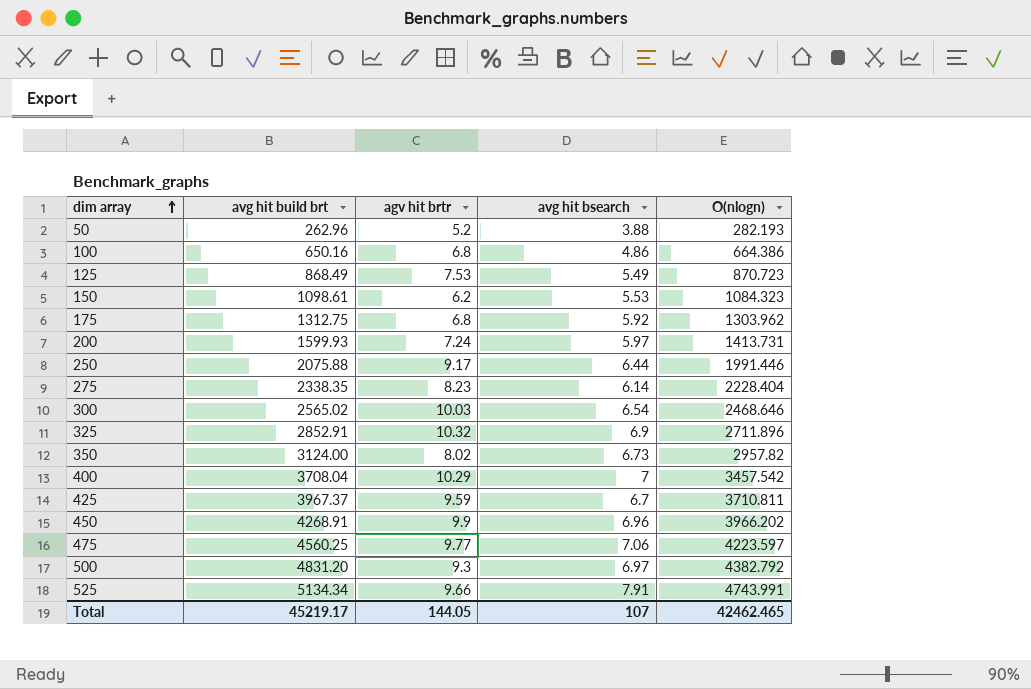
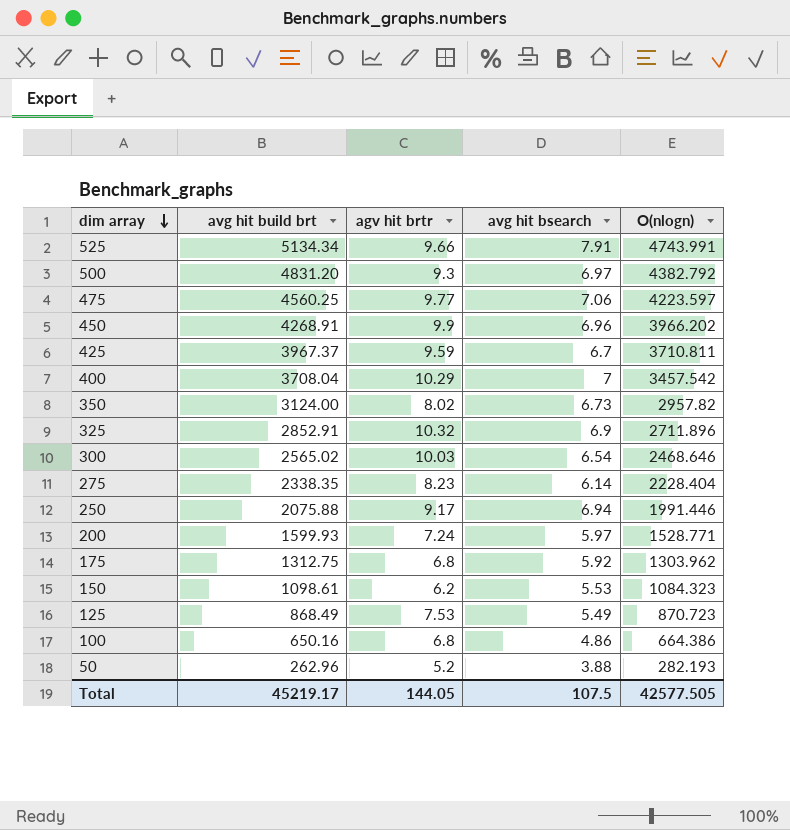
row order: dim array ascending -> dim array descending
250 | avg hit bsearch: 6.44 -> 6.94
200 | O(nlogn): 1413.731 -> 1528.771
Total | avg hit bsearch: 107 -> 107.5
Total | O(nlogn): 42462.465 -> 42577.505

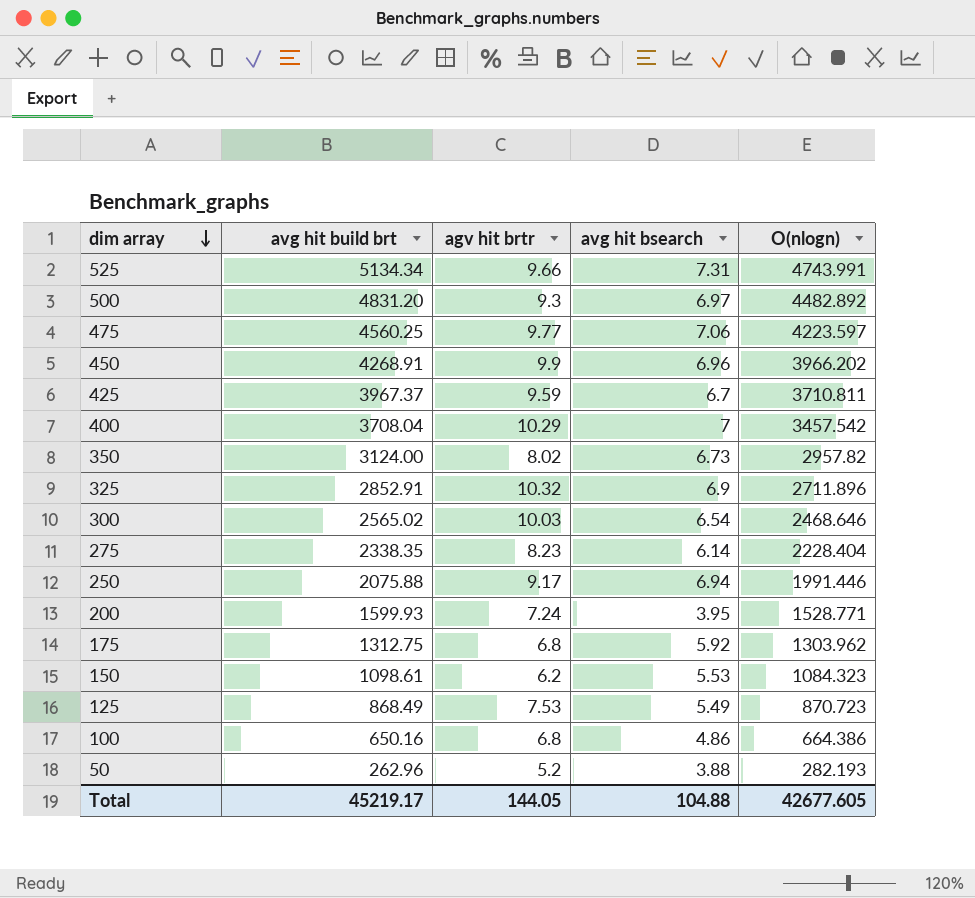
525 | avg hit bsearch: 7.91 -> 7.31
500 | O(nlogn): 4382.792 -> 4482.892
200 | avg hit bsearch: 5.97 -> 3.95
Total | avg hit bsearch: 107.5 -> 104.88
Total | O(nlogn): 42577.505 -> 42677.605

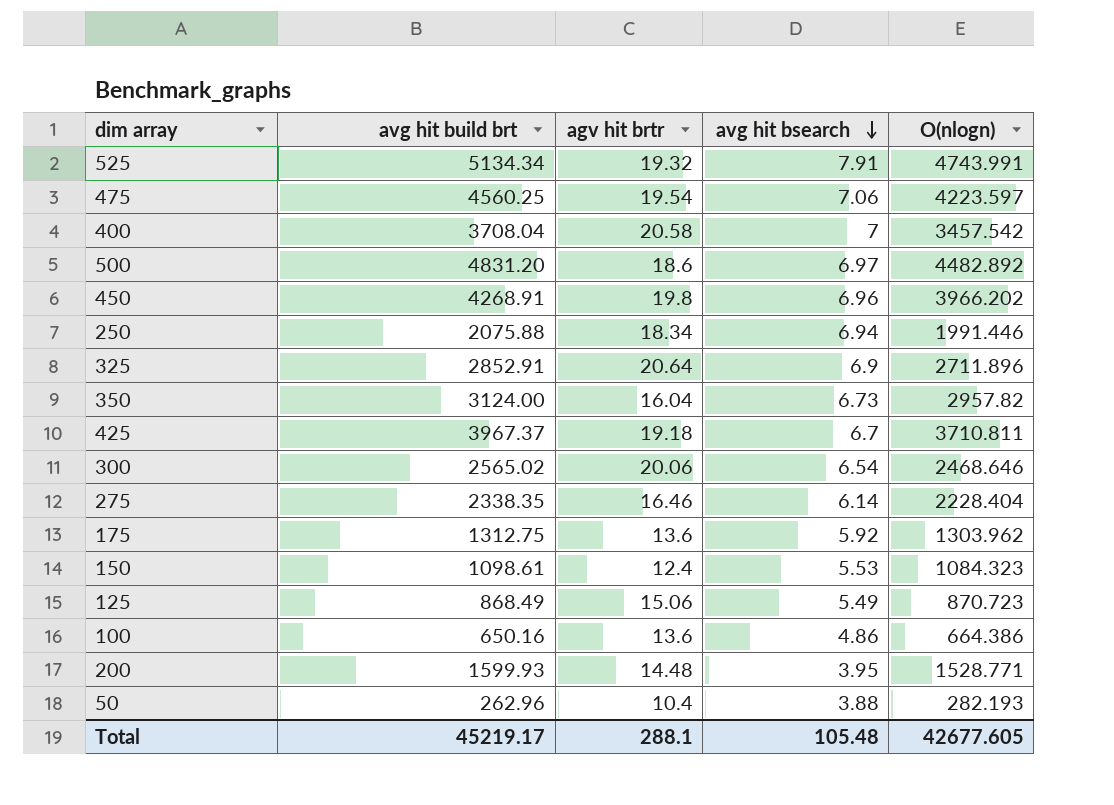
row order: dim array descending -> avg hit bsearch descending
525 | agv hit brtr: 9.66 -> 19.32
525 | avg hit bsearch: 7.31 -> 7.91
475 | agv hit brtr: 9.77 -> 19.54
400 | agv hit brtr: 10.29 -> 20.58
500 | agv hit brtr: 9.3 -> 18.6
450 | agv hit brtr: 9.9 -> 19.8
250 | agv hit brtr: 9.17 -> 18.34
325 | agv hit brtr: 10.32 -> 20.64
350 | agv hit brtr: 8.02 -> 16.04
425 | agv hit brtr: 9.59 -> 19.18
300 | agv hit brtr: 10.03 -> 20.06
275 | agv hit brtr: 8.23 -> 16.46
175 | agv hit brtr: 6.8 -> 13.6
150 | agv hit brtr: 6.2 -> 12.4
125 | agv hit brtr: 7.53 -> 15.06
100 | agv hit brtr: 6.8 -> 13.6
200 | agv hit brtr: 7.24 -> 14.48
50 | agv hit brtr: 5.2 -> 10.4
Total | agv hit brtr: 144.05 -> 288.1
Total | avg hit bsearch: 104.88 -> 105.48

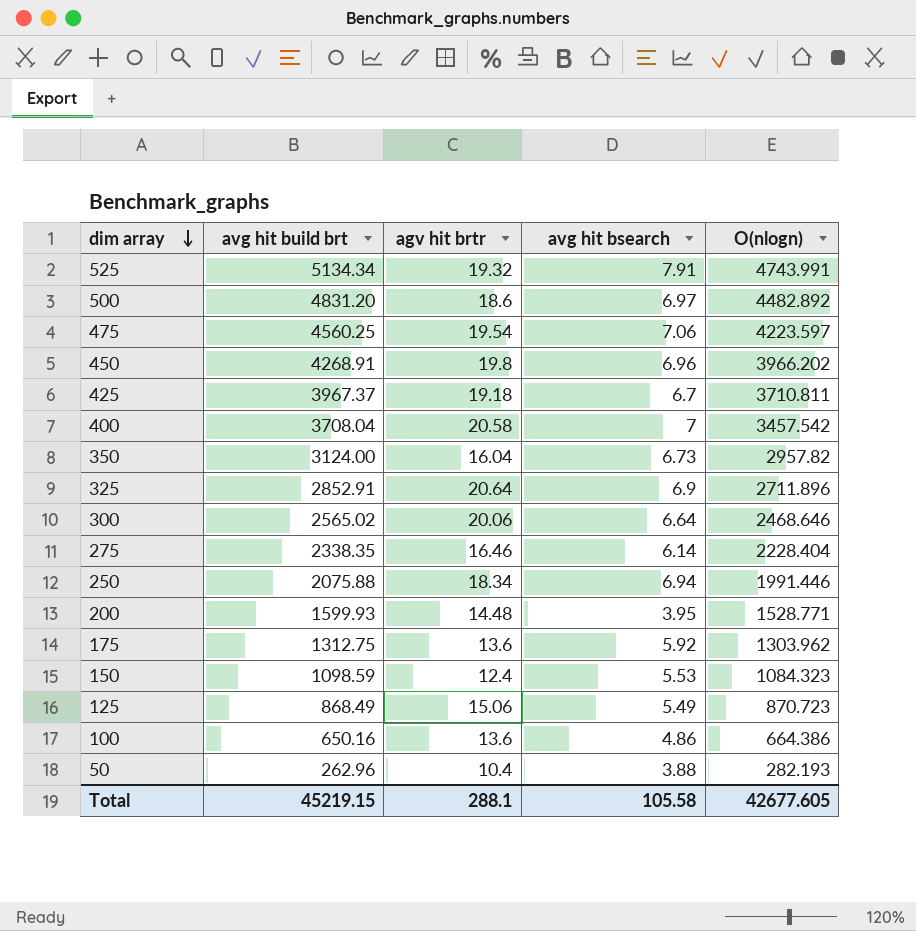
row order: avg hit bsearch descending -> dim array descending
300 | avg hit bsearch: 6.54 -> 6.64
150 | avg hit build brt: 1098.61 -> 1098.59
Total | avg hit build brt: 45219.17 -> 45219.15
Total | avg hit bsearch: 105.48 -> 105.58

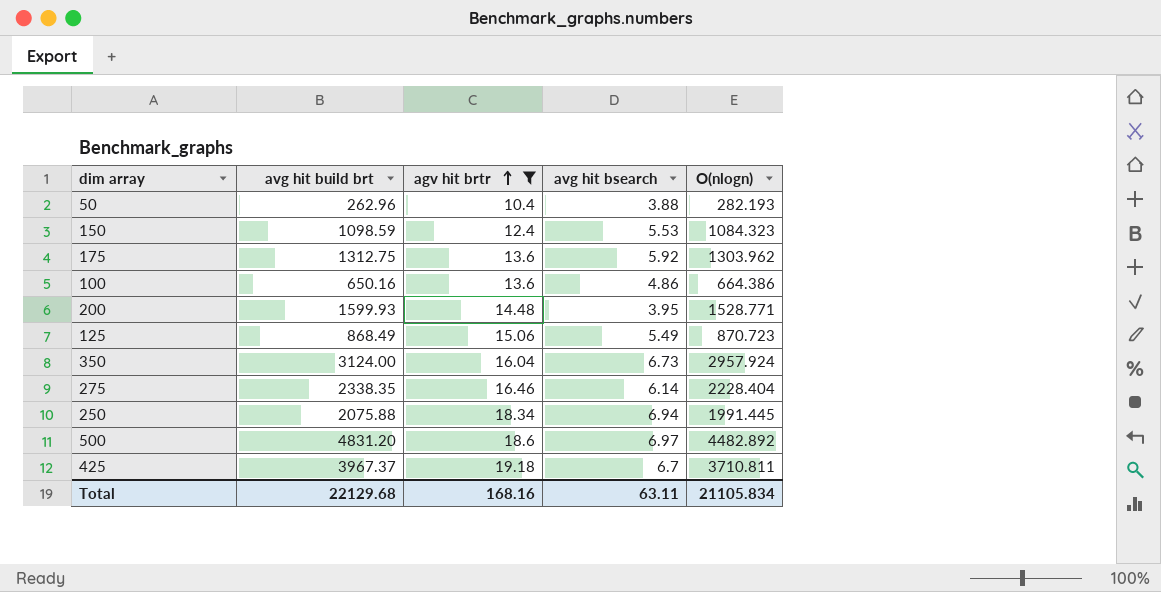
filter: none -> agv hit brtr <= 19.18
row order: dim array descending -> agv hit brtr ascending
350 | O(nlogn): 2957.82 -> 2957.924
250 | O(nlogn): 1991.446 -> 1991.445
Total | avg hit build brt: 45219.15 -> 22129.68
Total | agv hit brtr: 288.1 -> 168.16
Total | avg hit bsearch: 105.58 -> 63.11
Total | O(nlogn): 42677.605 -> 21105.834

